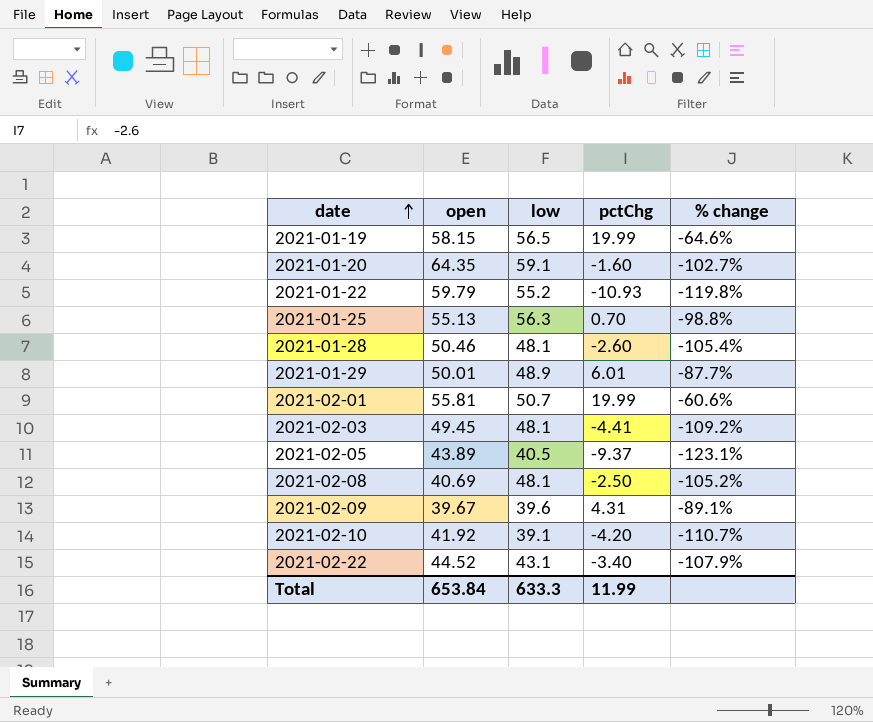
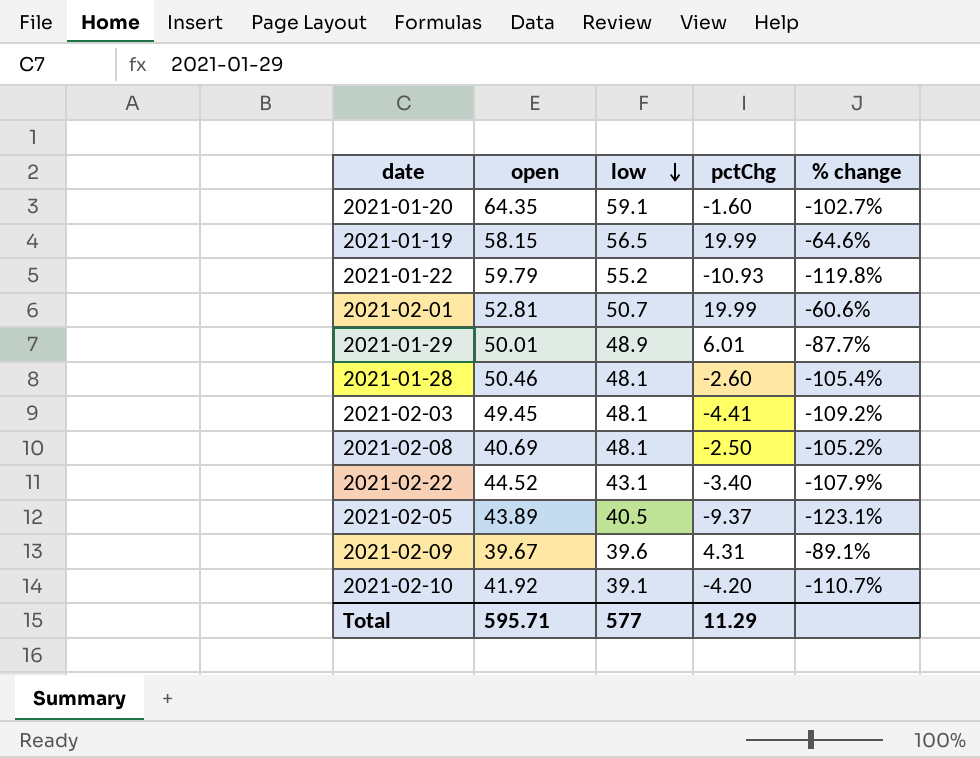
row order: date ascending -> low descending
row 2021-01-25: 55.13 | 56.3 | 0.70 | -98.8% -> none
2021-02-01 | open: 55.81 -> 52.81
Total | open: 653.84 -> 595.71
Total | low: 633.3 -> 577
Total | pctChg: 11.99 -> 11.29

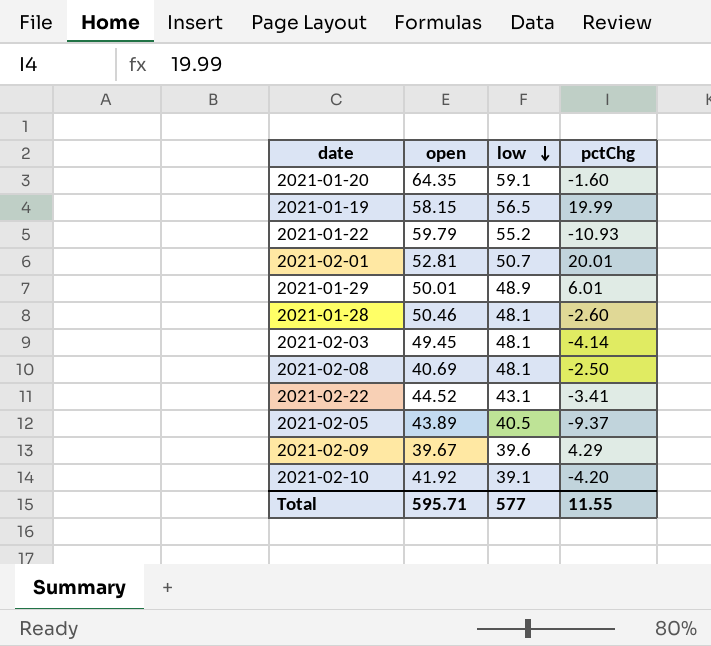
column % change | formula: ([pctChg] - [low]) / [low] -> none
2021-02-01 | pctChg: 19.99 -> 20.01
2021-02-03 | pctChg: -4.41 -> -4.14
2021-02-22 | pctChg: -3.40 -> -3.41
2021-02-09 | pctChg: 4.31 -> 4.29
Total | pctChg: 11.29 -> 11.55

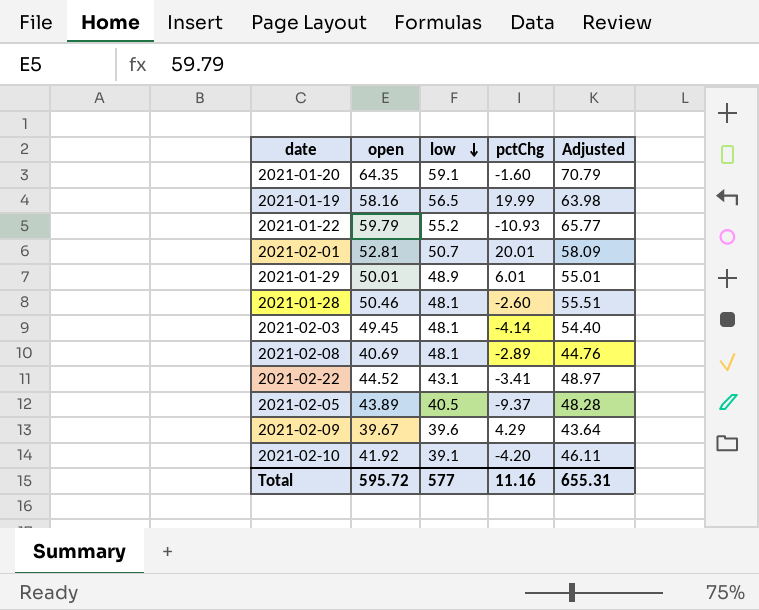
column Adjusted | formula: none -> [open] * 1.1
2021-01-19 | open: 58.15 -> 58.16
2021-02-08 | pctChg: -2.50 -> -2.89
Total | open: 595.71 -> 595.72
Total | pctChg: 11.55 -> 11.16

